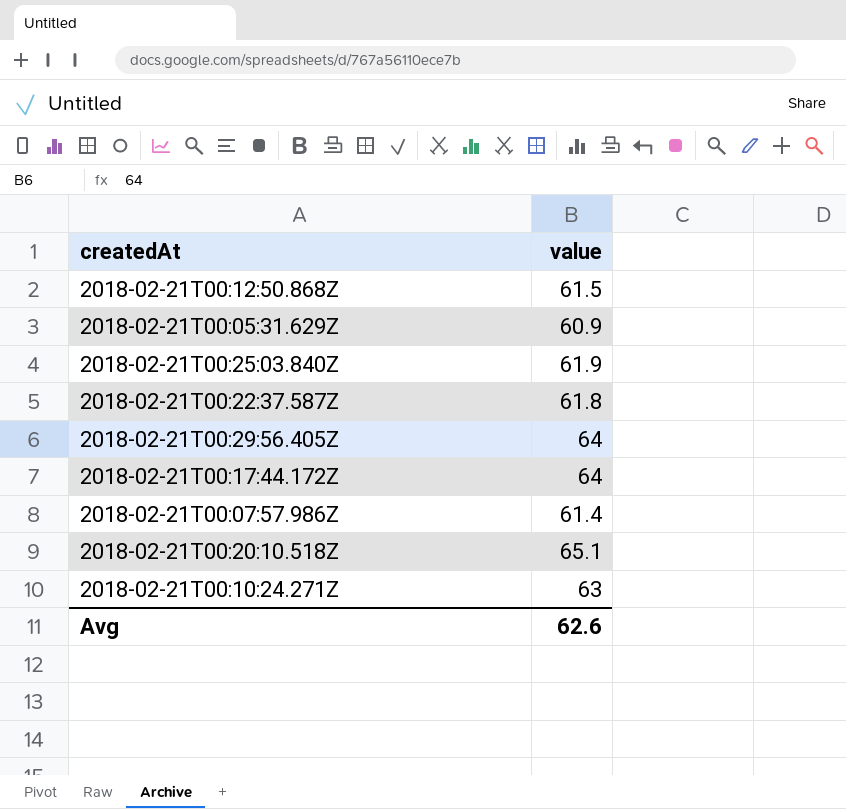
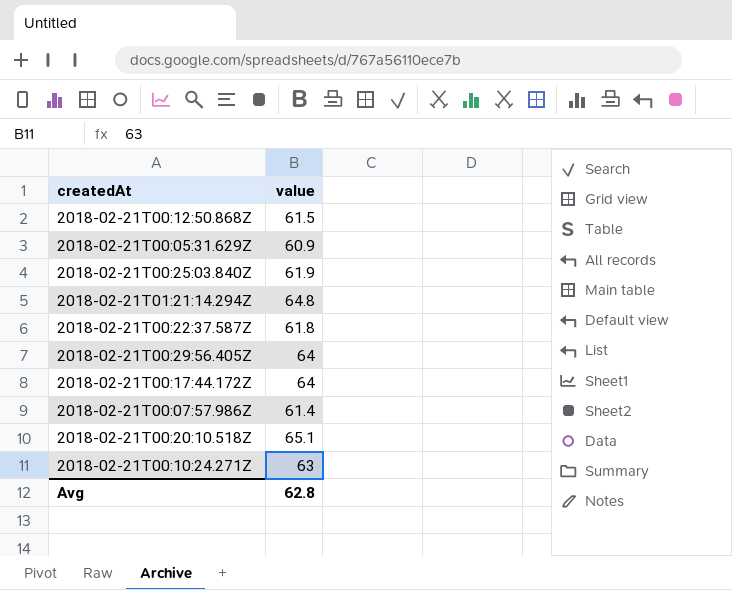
row 2018-02-21T01:21:14.294Z: none -> 64.8
Avg | value: 62.6 -> 62.8

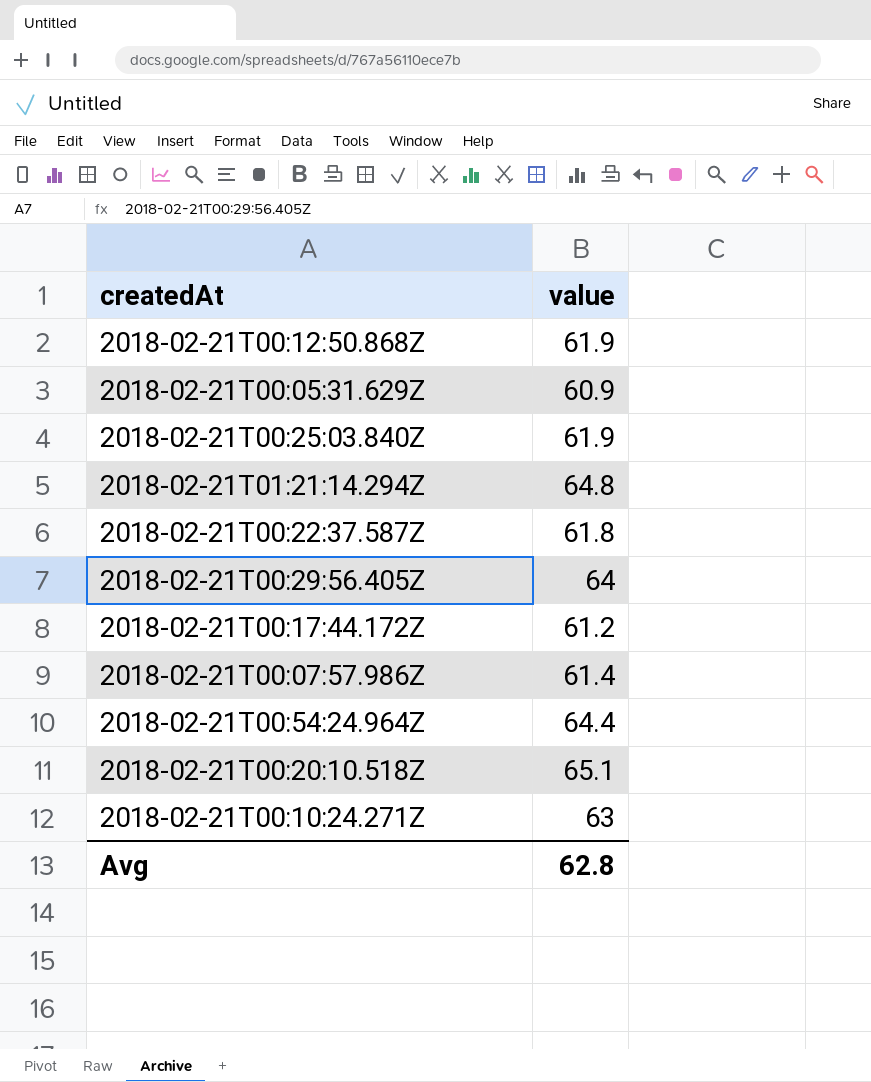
2018-02-21T00:12:50.868Z | value: 61.5 -> 61.9
2018-02-21T00:17:44.172Z | value: 64 -> 61.2
row 2018-02-21T00:54:24.964Z: none -> 64.4

